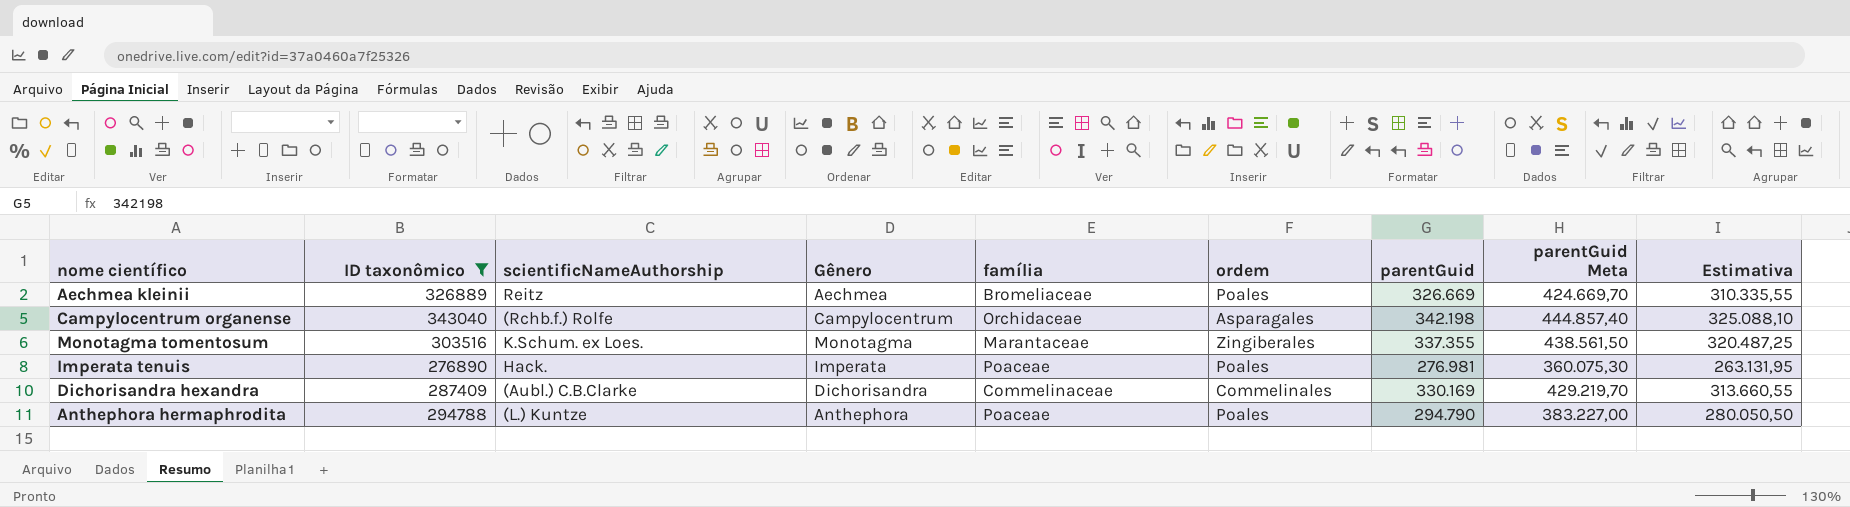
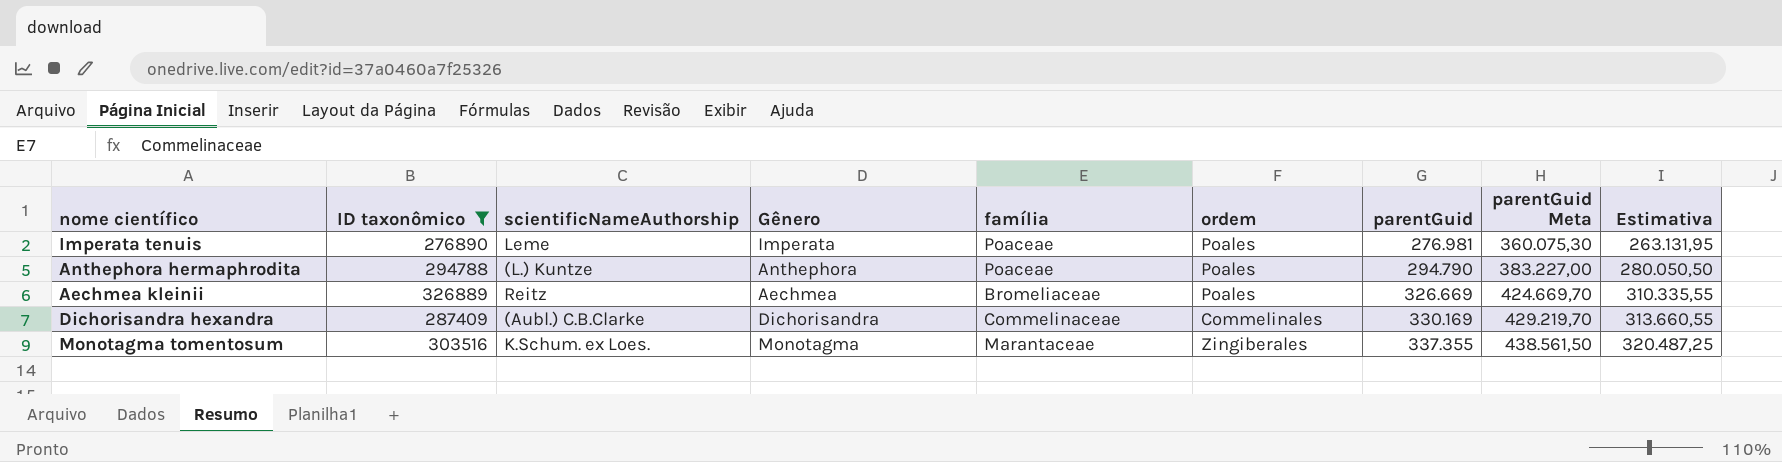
row order: none -> parentGuid ascending
row Campylocentrum organense: 343040 | (Rchb.f.) Rolfe | Campylocentrum | Orchidaceae | Asparagales | 342.198 | 444.857,40 | 325.088,10 -> none
Imperata tenuis | scientificNameAuthorship: Hack. -> Leme

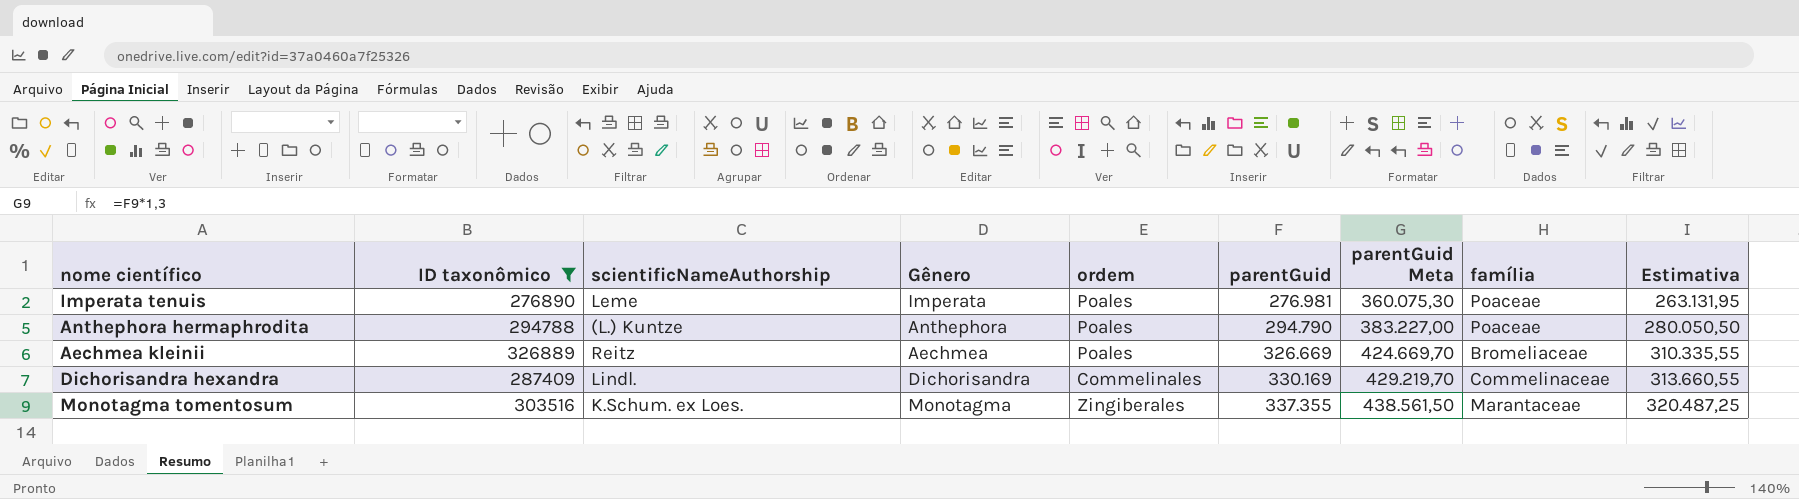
column família | position: 5 -> 8
Dichorisandra hexandra | scientificNameAuthorship: (Aubl.) C.B.Clarke -> Lindl.

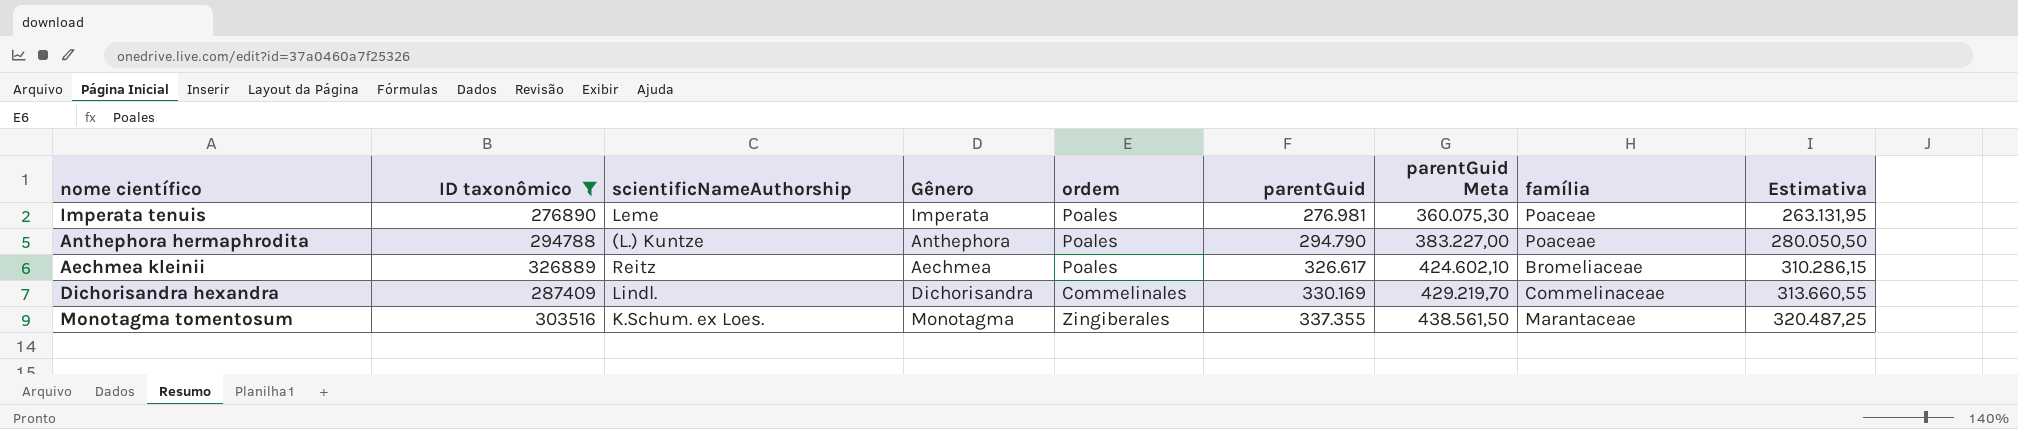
Aechmea kleinii | parentGuid: 326.669 -> 326.617
Aechmea kleinii | parentGuid Meta: 424.669,70 -> 424.602,10
Aechmea kleinii | Estimativa: 310.335,55 -> 310.286,15

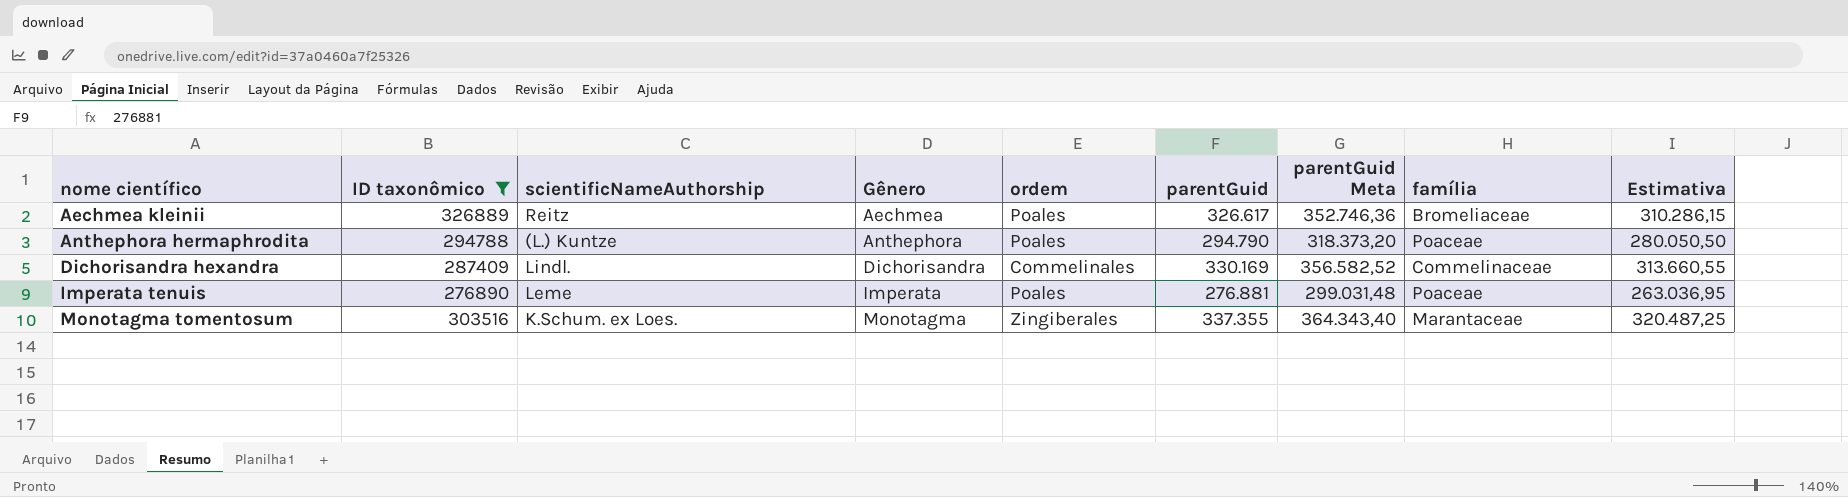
row order: parentGuid ascending -> nome científico ascending
column parentGuid Meta | formula: [parentGuid] * 1,3 -> [parentGuid] * 1,08
Imperata tenuis | parentGuid: 276.981 -> 276.881
Imperata tenuis | Estimativa: 263.131,95 -> 263.036,95

